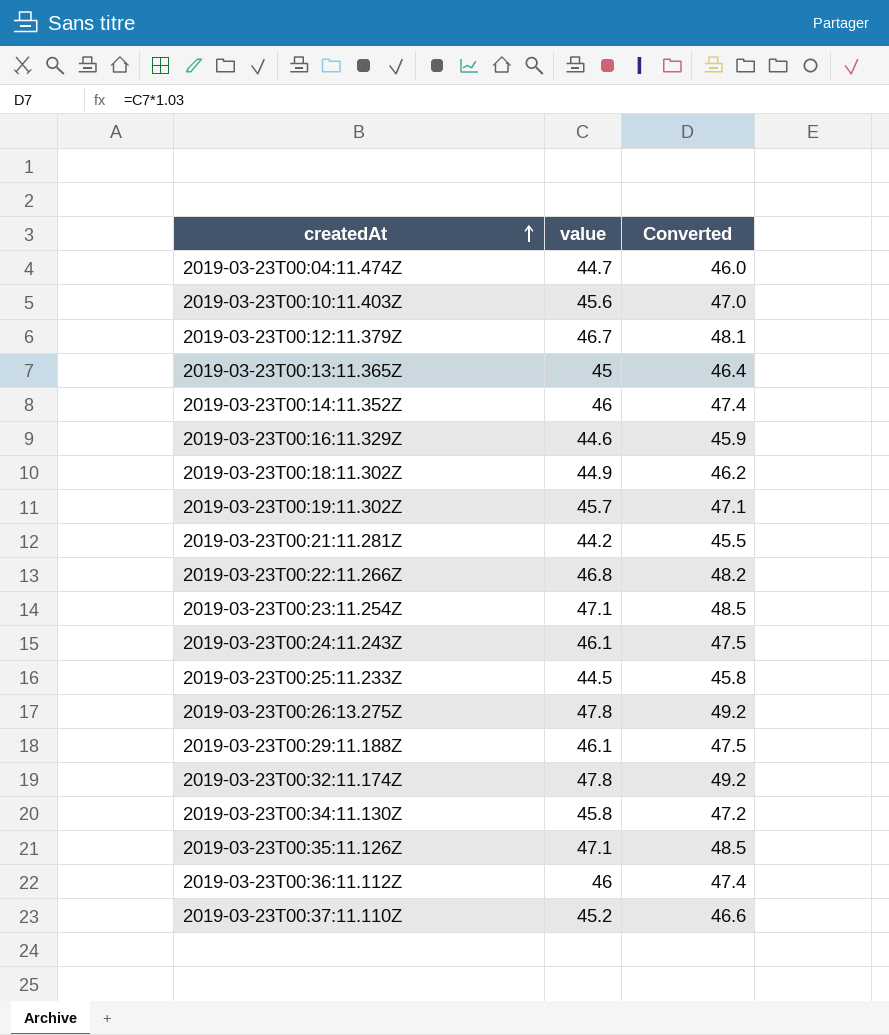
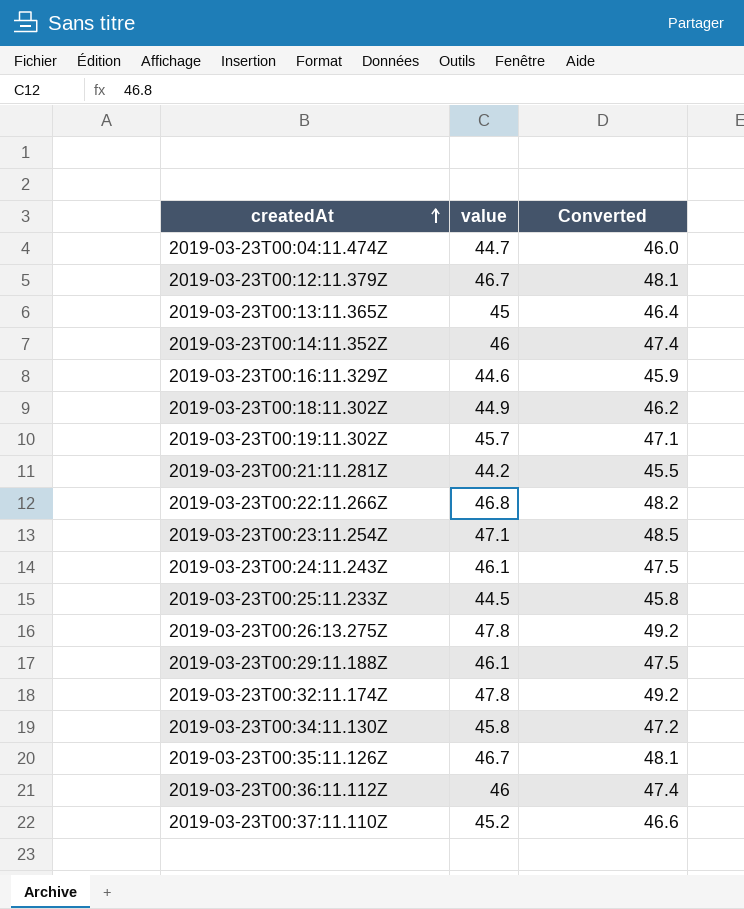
row 2019-03-23T00:10:11.403Z: 45.6 | 47.0 -> none
2019-03-23T00:35:11.126Z | value: 47.1 -> 46.7
2019-03-23T00:35:11.126Z | Converted: 48.5 -> 48.1

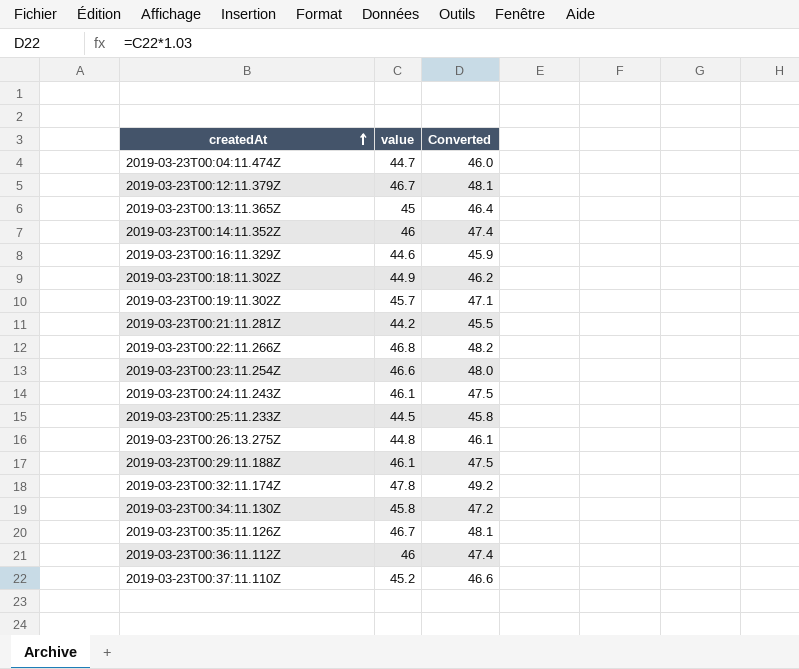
2019-03-23T00:23:11.254Z | value: 47.1 -> 46.6
2019-03-23T00:23:11.254Z | Converted: 48.5 -> 48.0
2019-03-23T00:26:13.275Z | value: 47.8 -> 44.8
2019-03-23T00:26:13.275Z | Converted: 49.2 -> 46.1

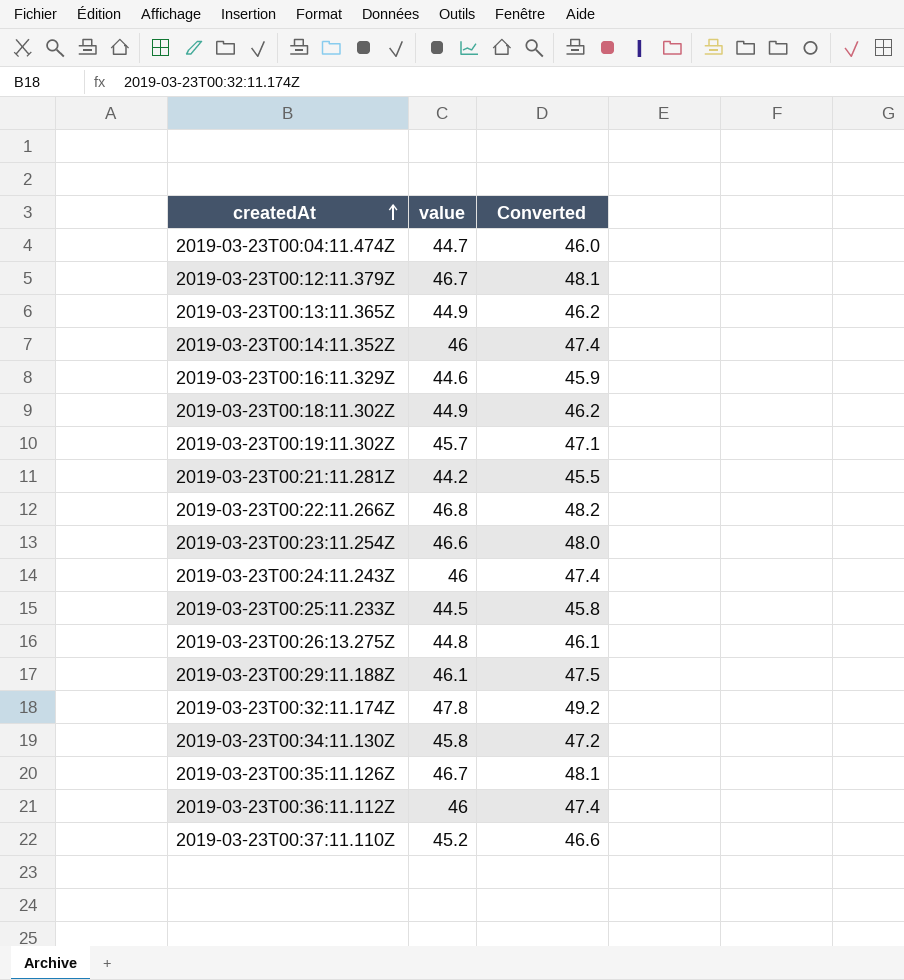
2019-03-23T00:13:11.365Z | value: 45 -> 44.9
2019-03-23T00:13:11.365Z | Converted: 46.4 -> 46.2
2019-03-23T00:24:11.243Z | value: 46.1 -> 46
2019-03-23T00:24:11.243Z | Converted: 47.5 -> 47.4

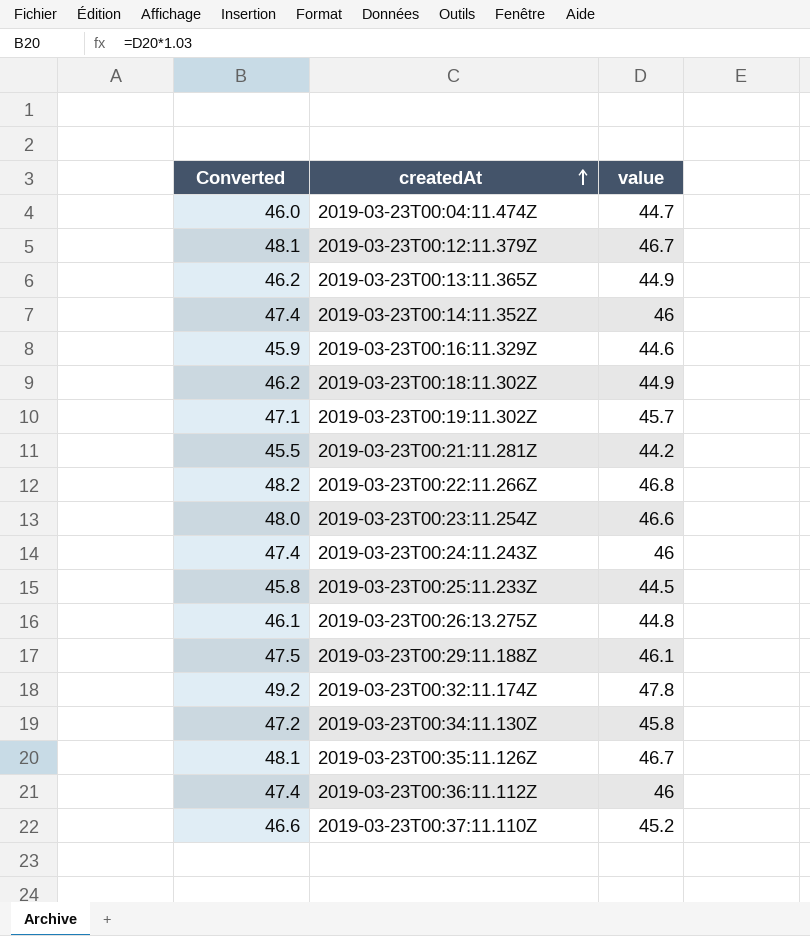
column Converted | position: 3 -> 1

